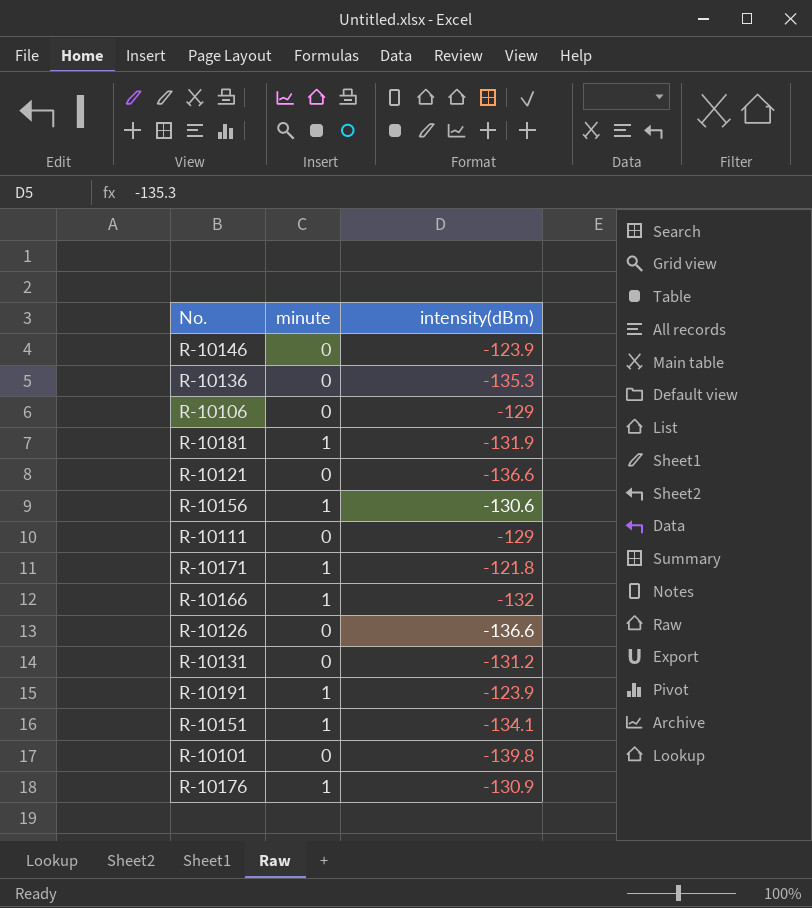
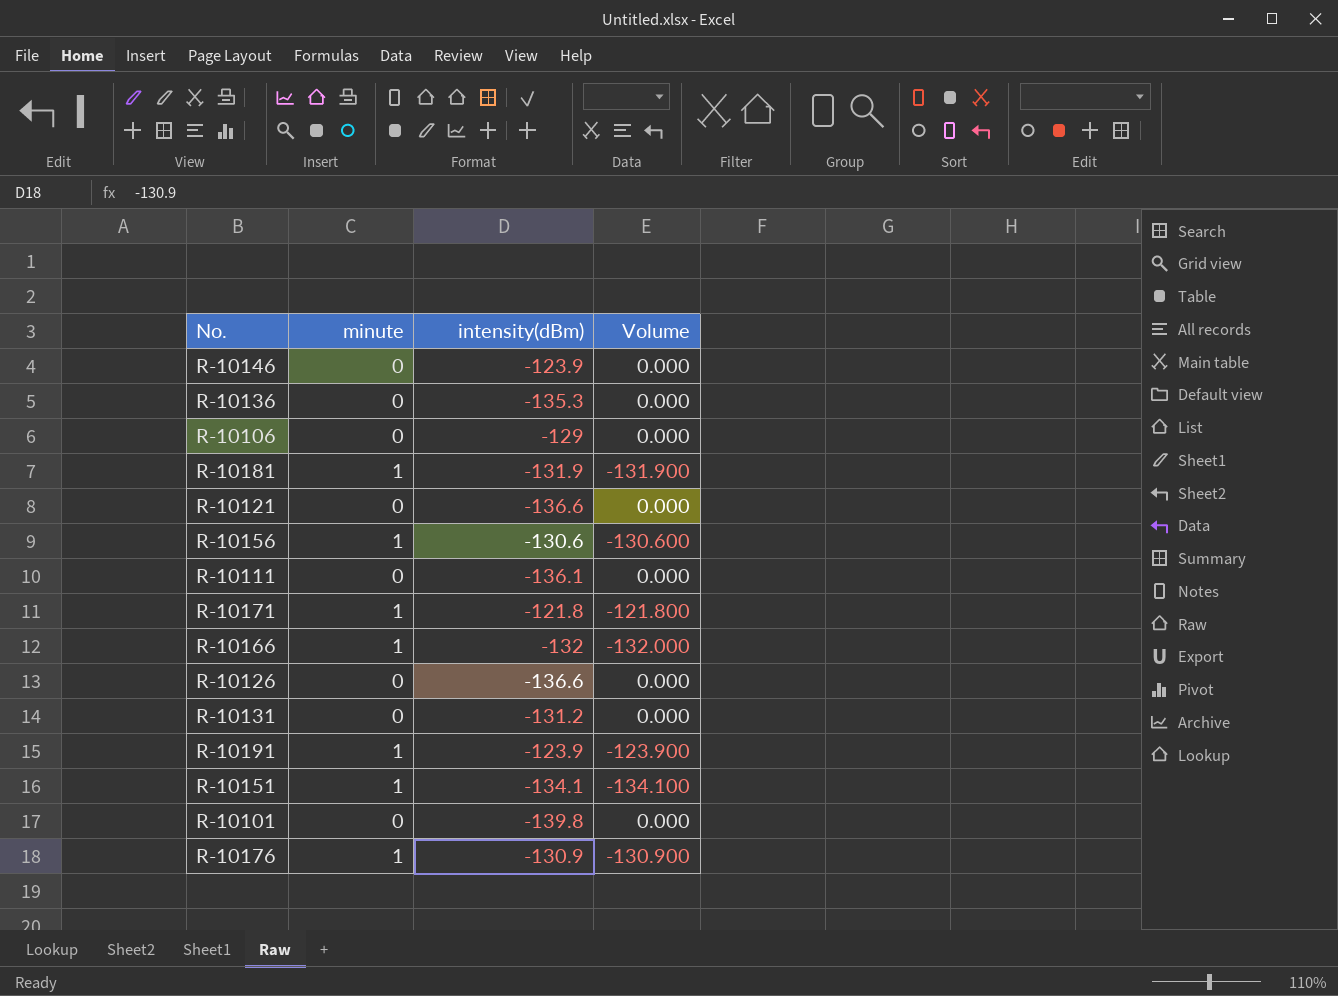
column Volume | formula: none -> [minute] * [intensity(dBm)]
R-10111 | intensity(dBm): -129 -> -136.1

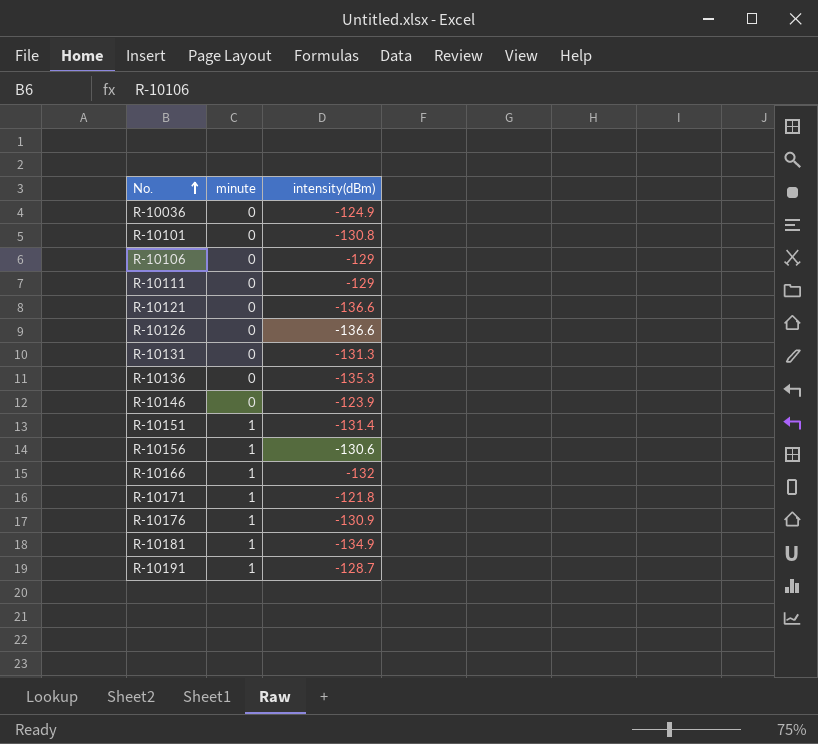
row order: none -> No. ascending
column Volume | formula: [minute] * [intensity(dBm)] -> none
row R-10036: none -> 0 | -124.9
R-10101 | intensity(dBm): -139.8 -> -130.8
R-10111 | intensity(dBm): -136.1 -> -129
R-10131 | intensity(dBm): -131.2 -> -131.3
R-10151 | intensity(dBm): -134.1 -> -131.4
R-10181 | intensity(dBm): -131.9 -> -134.9
R-10191 | intensity(dBm): -123.9 -> -128.7

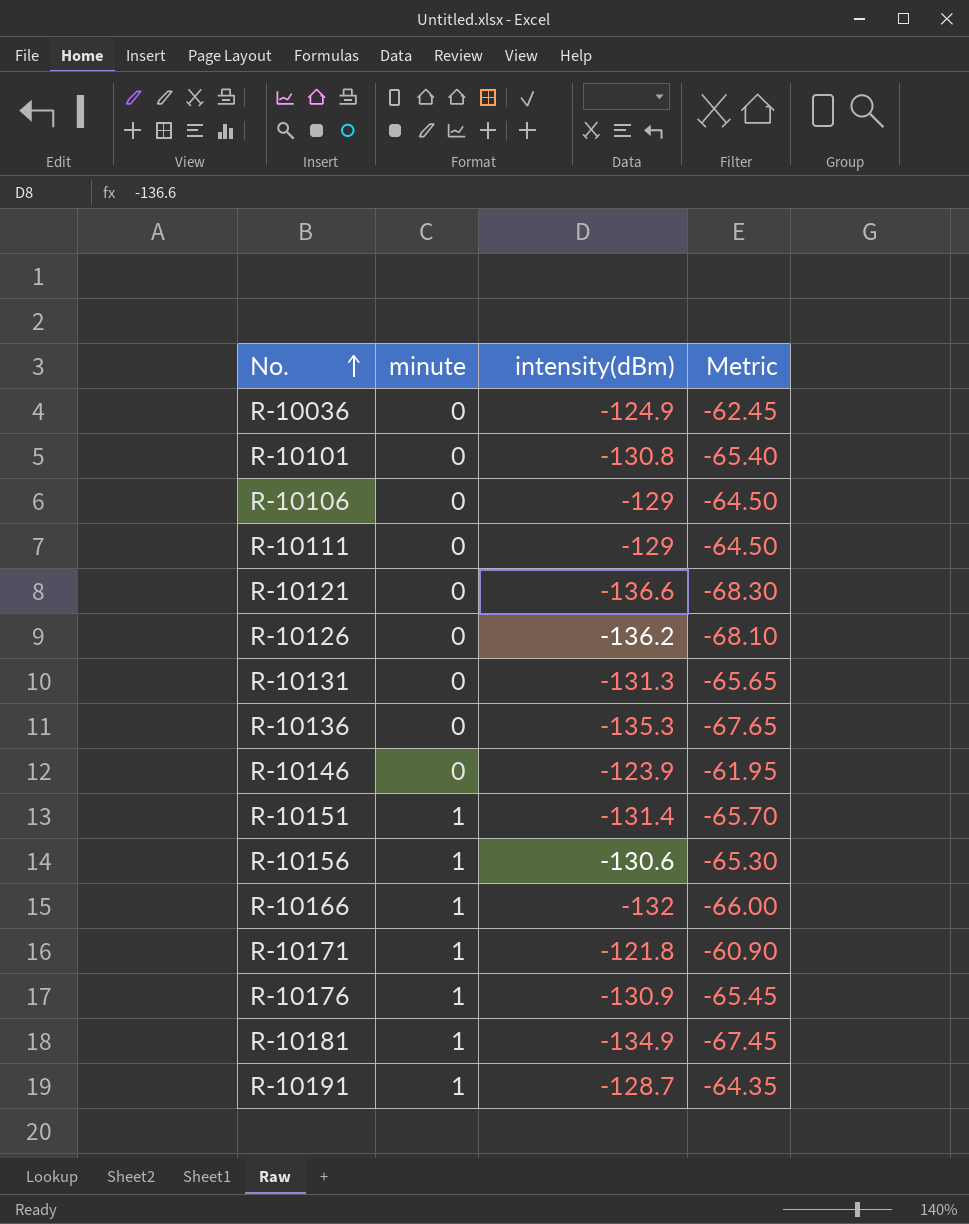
column Metric | formula: none -> [intensity(dBm)] * 0.5
R-10126 | intensity(dBm): -136.6 -> -136.2

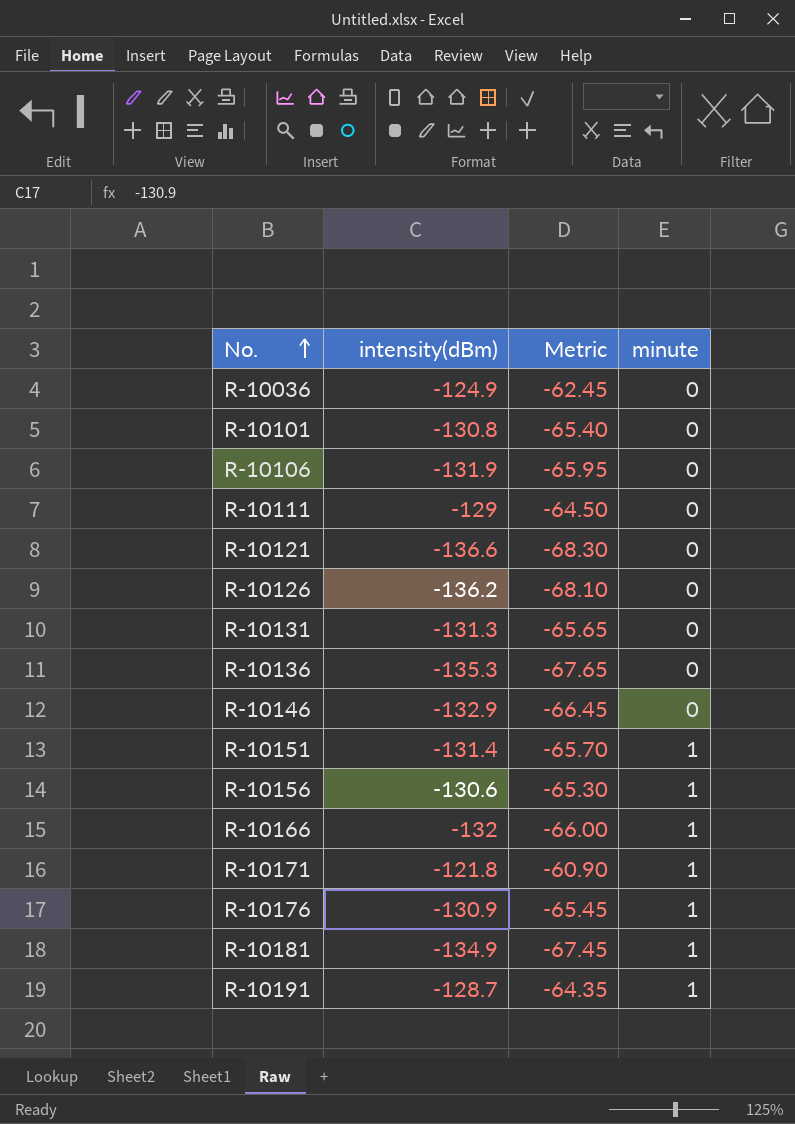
column minute | position: 2 -> 4
R-10106 | intensity(dBm): -129 -> -131.9
R-10106 | Metric: -64.50 -> -65.95
R-10146 | intensity(dBm): -123.9 -> -132.9
R-10146 | Metric: -61.95 -> -66.45

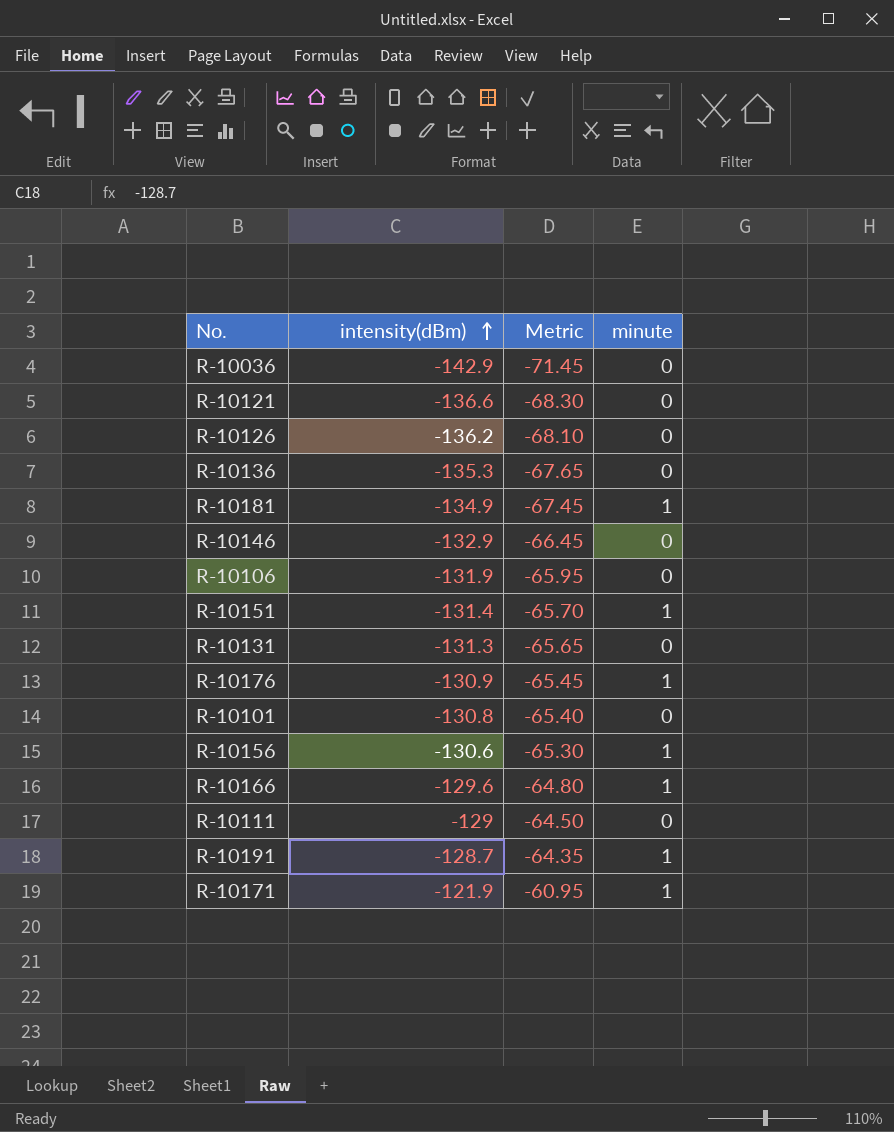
row order: No. ascending -> intensity(dBm) ascending
R-10036 | intensity(dBm): -124.9 -> -142.9
R-10036 | Metric: -62.45 -> -71.45
R-10166 | intensity(dBm): -132 -> -129.6
R-10166 | Metric: -66.00 -> -64.80
R-10171 | intensity(dBm): -121.8 -> -121.9
R-10171 | Metric: -60.90 -> -60.95

